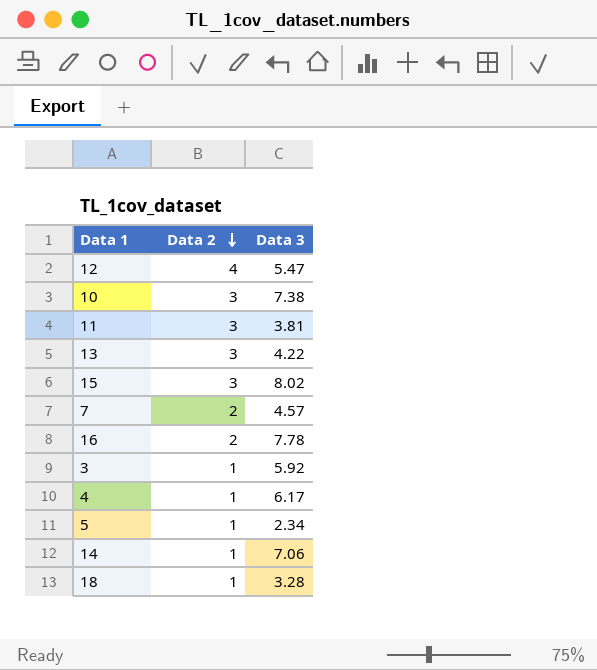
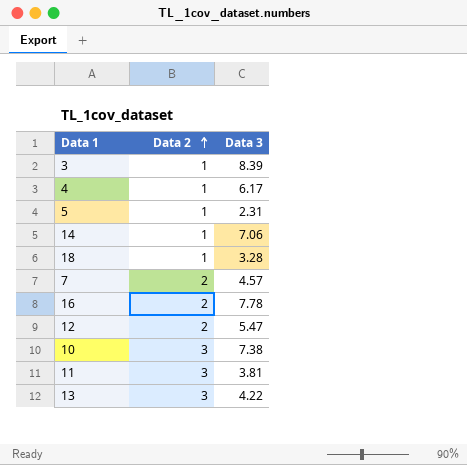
row order: Data 2 descending -> Data 2 ascending
row 15: 3 | 8.02 -> none
3 | Data 3: 5.92 -> 8.39
5 | Data 3: 2.34 -> 2.31
12 | Data 2: 4 -> 2

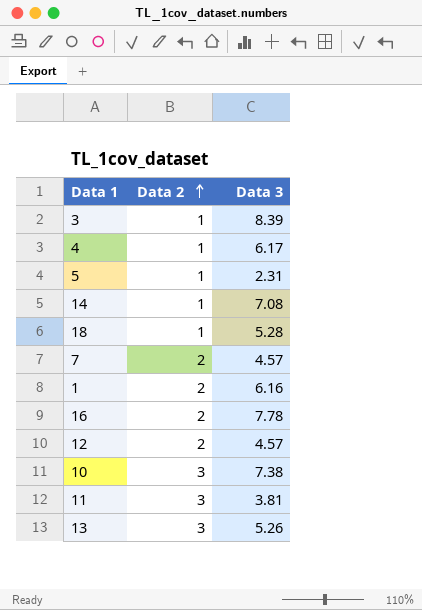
14 | Data 3: 7.06 -> 7.08
18 | Data 3: 3.28 -> 5.28
row 1: none -> 2 | 6.16
12 | Data 3: 5.47 -> 4.57
13 | Data 3: 4.22 -> 5.26

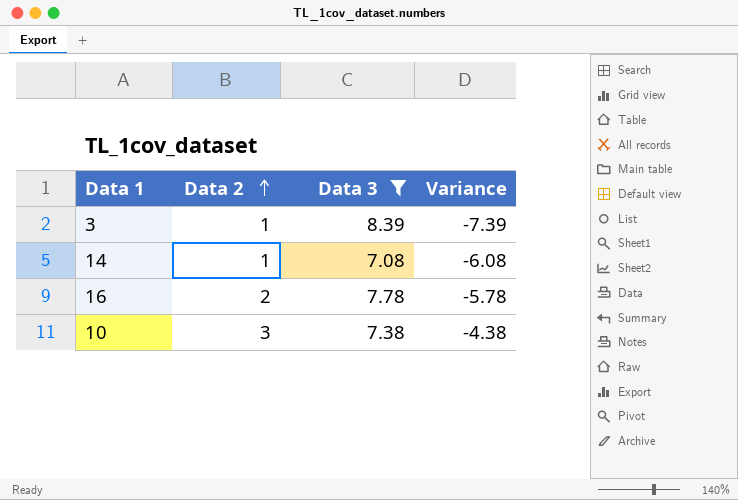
filter: none -> Data 3 >= 7.08
column Variance | formula: none -> [Data 2] - [Data 3]

